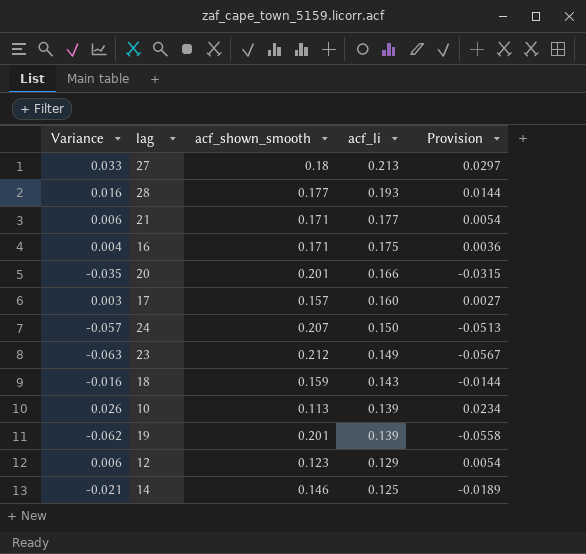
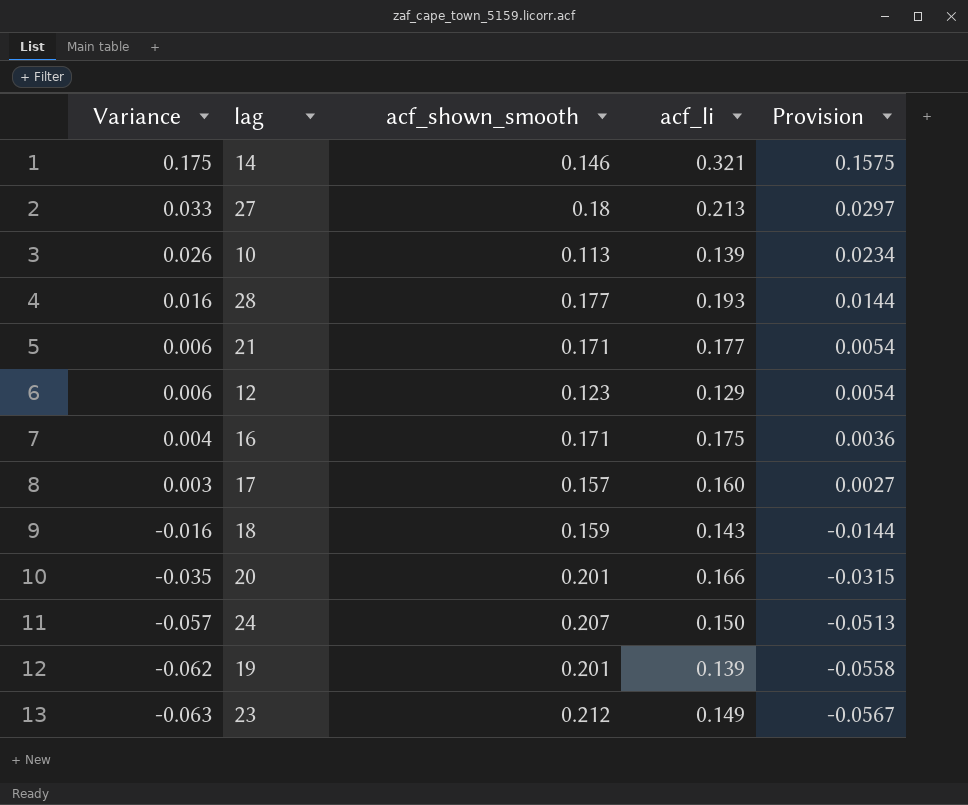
row order: acf_li descending -> Variance descending
14 | Variance: -0.021 -> 0.175
14 | acf_li: 0.125 -> 0.321
14 | Provision: -0.0189 -> 0.1575

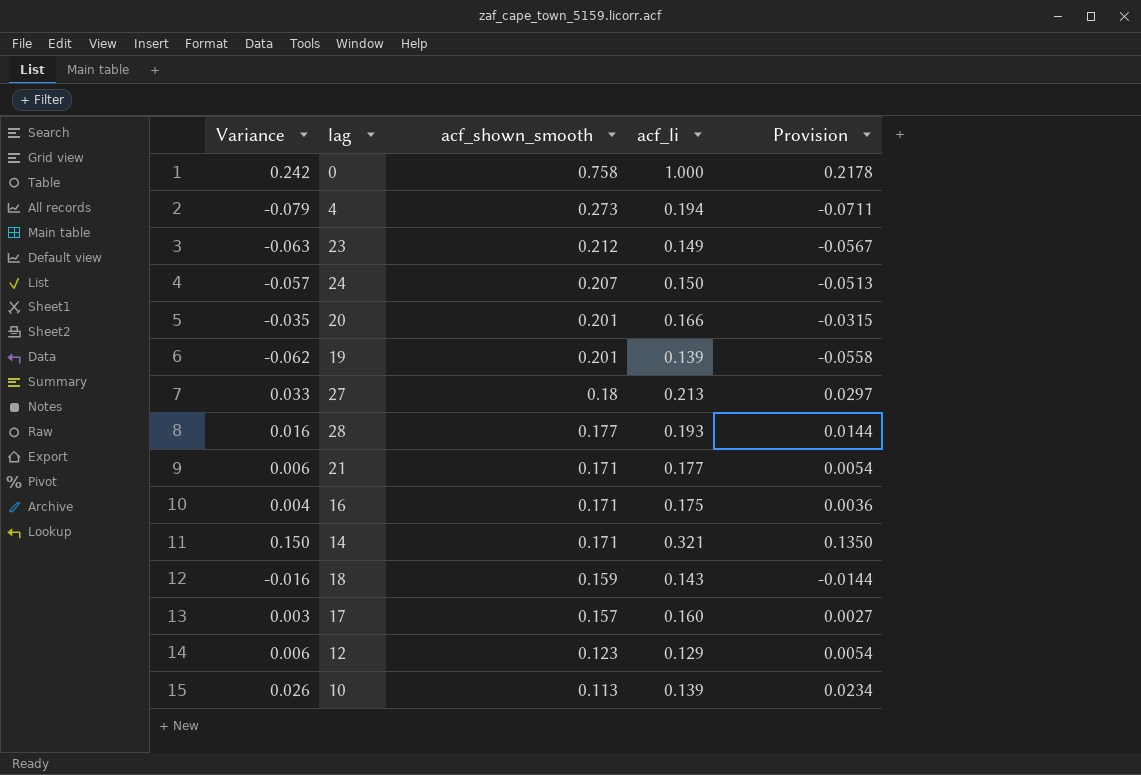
row order: Variance descending -> acf_shown_smooth descending
row 0: none -> 0.242 | 0.758 | 1.000 | 0.2178
row 4: none -> -0.079 | 0.273 | 0.194 | -0.0711
14 | Variance: 0.175 -> 0.150
14 | acf_shown_smooth: 0.146 -> 0.171
14 | Provision: 0.1575 -> 0.1350

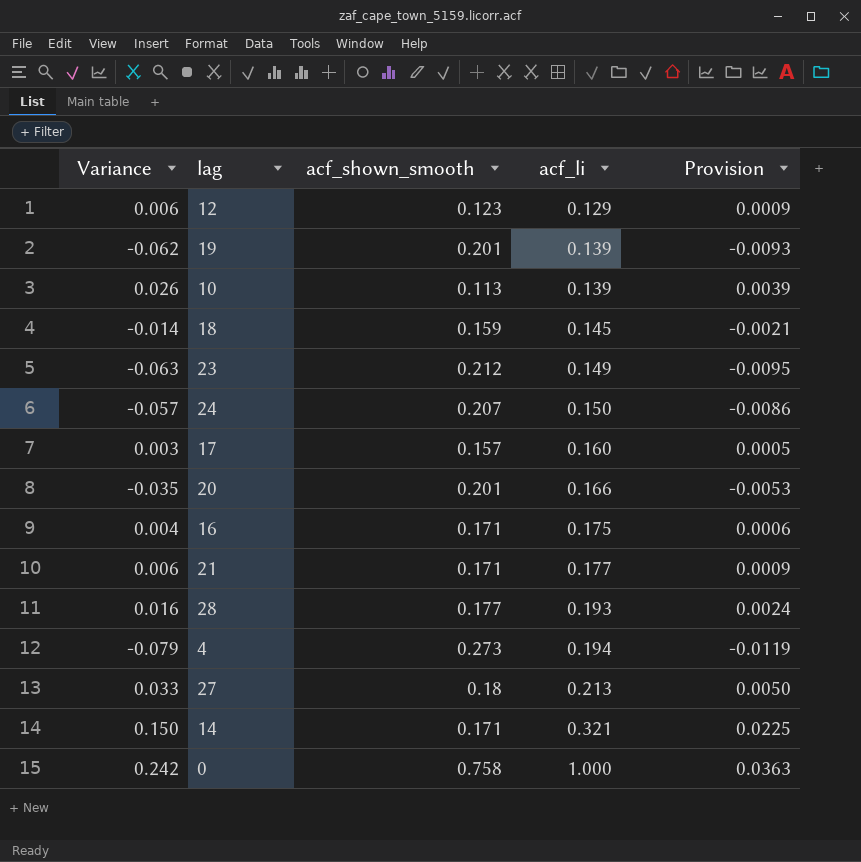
row order: acf_shown_smooth descending -> acf_li ascending
column Provision | formula: [Variance] * 0.9 -> [Variance] * 0.15
18 | Variance: -0.016 -> -0.014
18 | acf_li: 0.143 -> 0.145

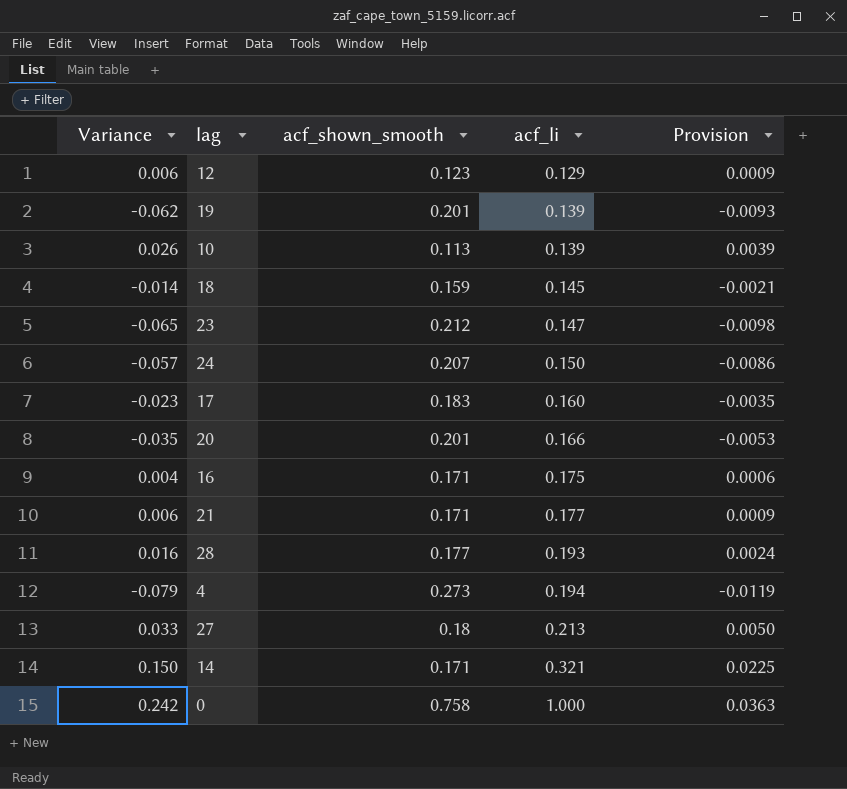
23 | Variance: -0.063 -> -0.065
23 | acf_li: 0.149 -> 0.147
23 | Provision: -0.0095 -> -0.0098
17 | Variance: 0.003 -> -0.023
17 | acf_shown_smooth: 0.157 -> 0.183
17 | Provision: 0.0005 -> -0.0035

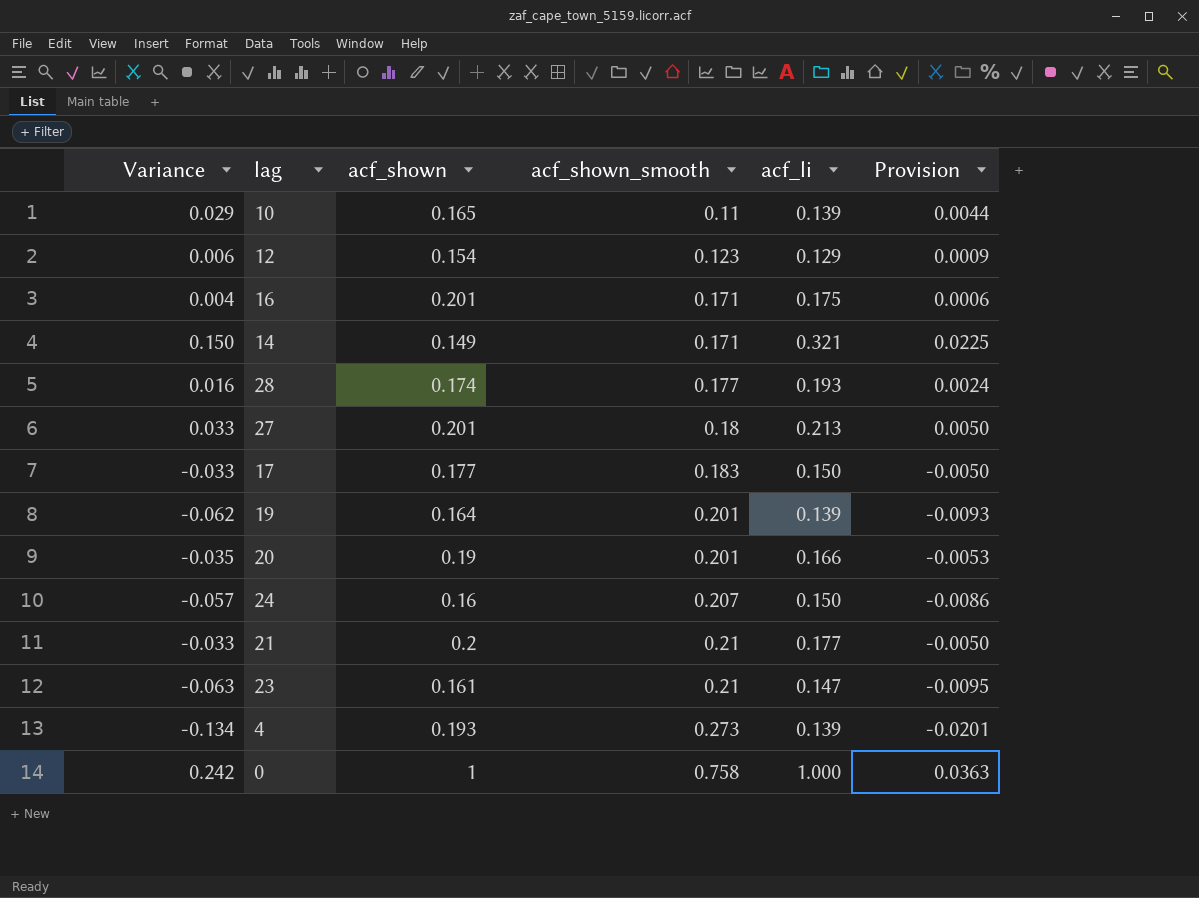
row order: acf_li ascending -> acf_shown_smooth ascending
column acf_shown | position: none -> 3
row 18: -0.014 | 0.159 | 0.145 | -0.0021 -> none
10 | Variance: 0.026 -> 0.029
10 | acf_shown_smooth: 0.113 -> 0.11
10 | Provision: 0.0039 -> 0.0044
17 | Variance: -0.023 -> -0.033
17 | acf_li: 0.160 -> 0.150
17 | Provision: -0.0035 -> -0.0050
21 | Variance: 0.006 -> -0.033
21 | acf_shown_smooth: 0.171 -> 0.21
21 | Provision: 0.0009 -> -0.0050
23 | Variance: -0.065 -> -0.063
23 | acf_shown_smooth: 0.212 -> 0.21
23 | Provision: -0.0098 -> -0.0095
4 | Variance: -0.079 -> -0.134
4 | acf_li: 0.194 -> 0.139
4 | Provision: -0.0119 -> -0.0201

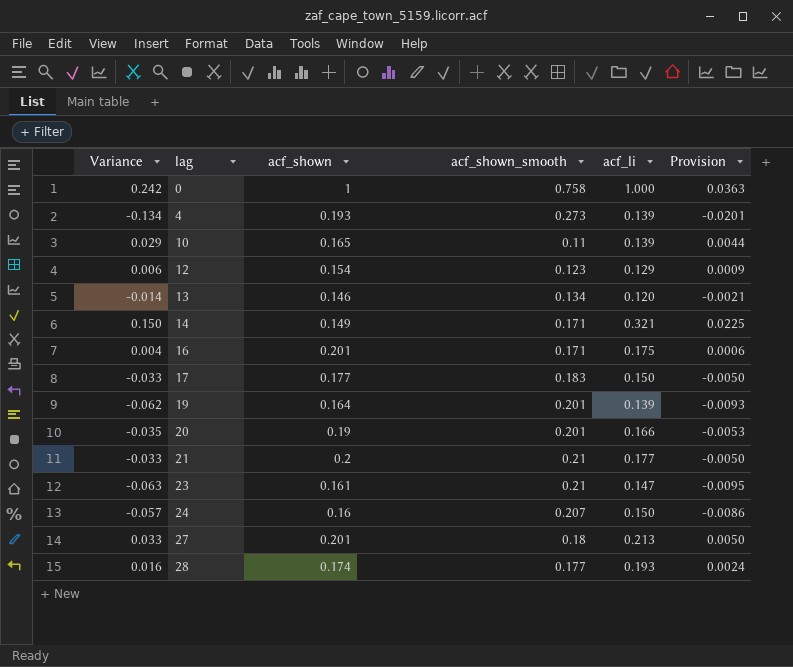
row order: acf_shown_smooth ascending -> lag ascending
row 13: none -> -0.014 | 0.146 | 0.134 | 0.120 | -0.0021

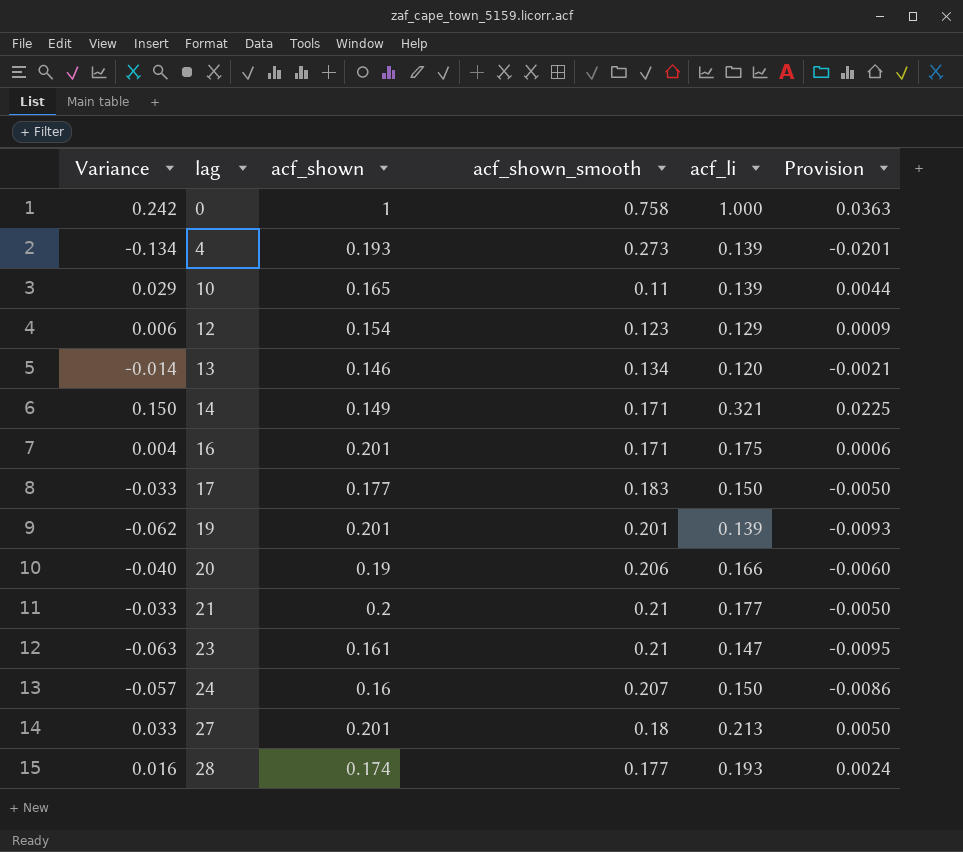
19 | acf_shown: 0.164 -> 0.201
20 | Variance: -0.035 -> -0.040
20 | acf_shown_smooth: 0.201 -> 0.206
20 | Provision: -0.0053 -> -0.0060

